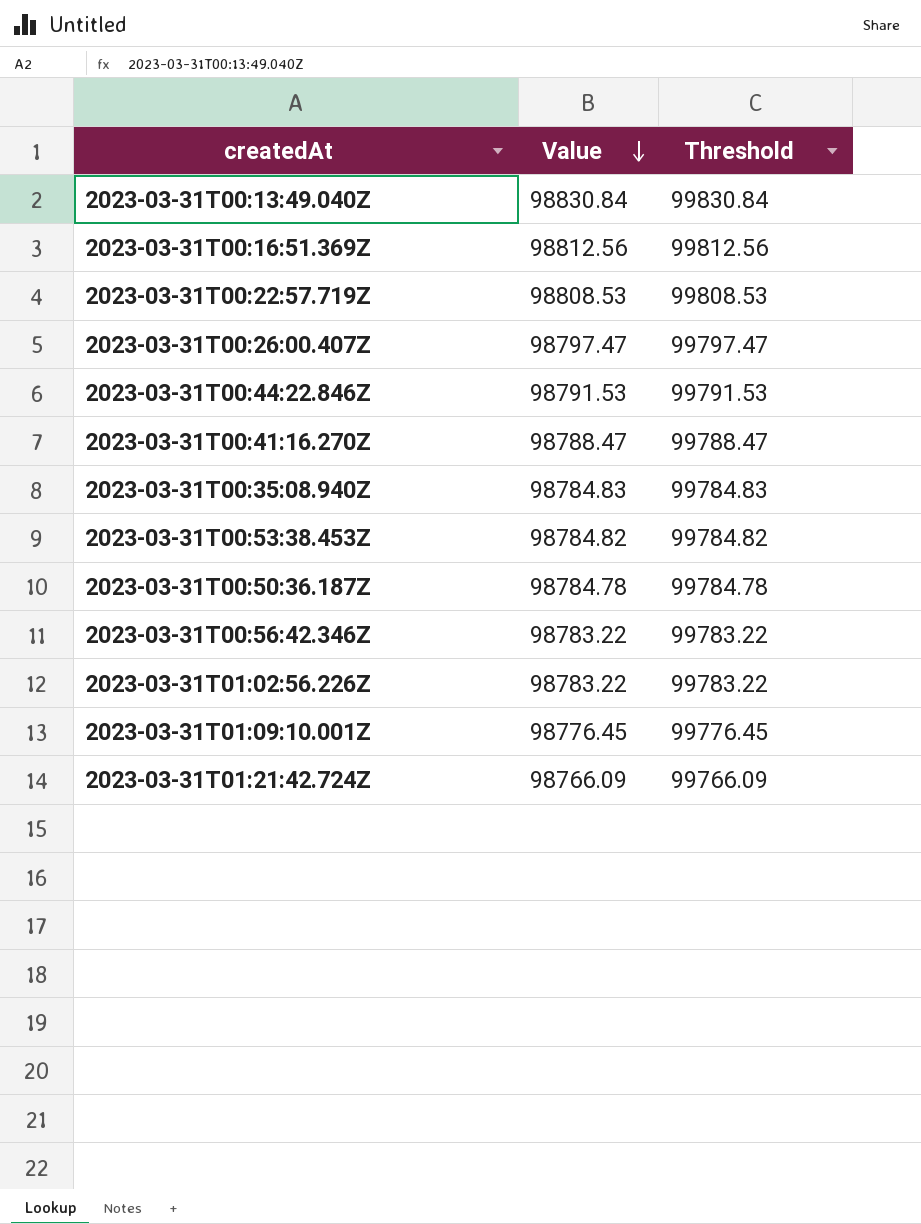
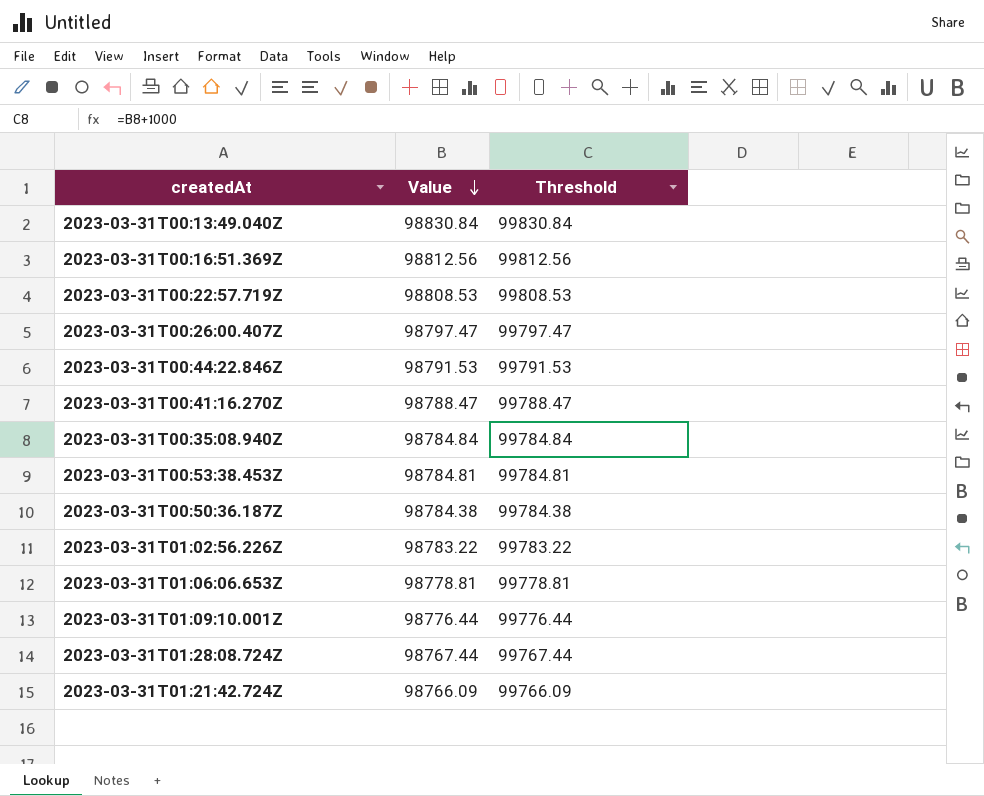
row 2023-03-31T00:56:42.346Z: 98783.22 | 99783.22 -> none
2023-03-31T00:35:08.940Z | Value: 98784.83 -> 98784.84
2023-03-31T00:35:08.940Z | Threshold: 99784.83 -> 99784.84
2023-03-31T00:53:38.453Z | Value: 98784.82 -> 98784.81
2023-03-31T00:53:38.453Z | Threshold: 99784.82 -> 99784.81
2023-03-31T00:50:36.187Z | Value: 98784.78 -> 98784.38
2023-03-31T00:50:36.187Z | Threshold: 99784.78 -> 99784.38
row 2023-03-31T01:06:06.653Z: none -> 98778.81 | 99778.81
2023-03-31T01:09:10.001Z | Value: 98776.45 -> 98776.44
2023-03-31T01:09:10.001Z | Threshold: 99776.45 -> 99776.44
row 2023-03-31T01:28:08.724Z: none -> 98767.44 | 99767.44

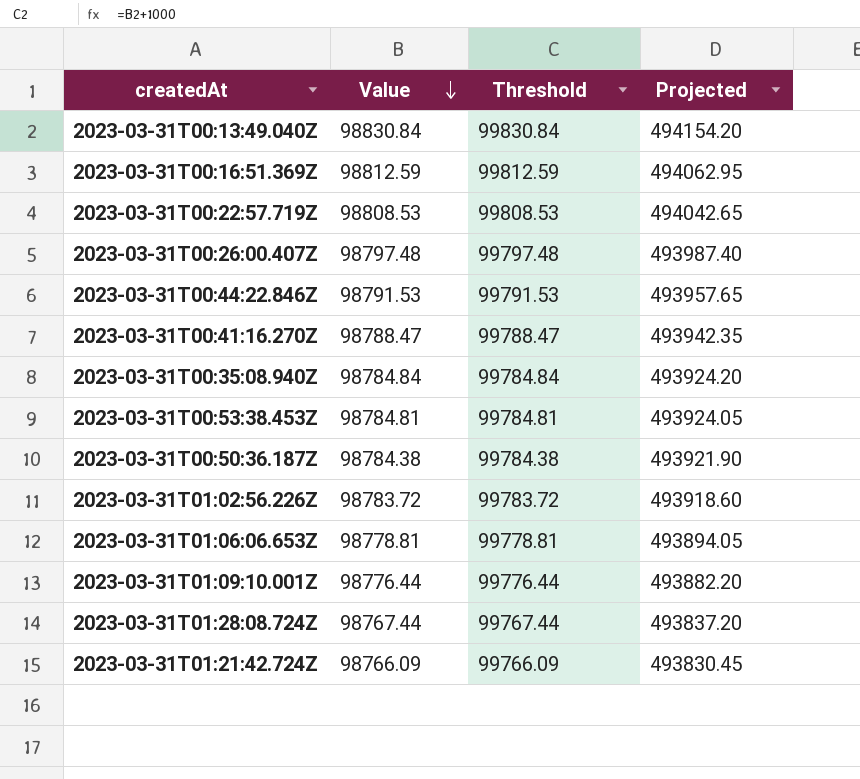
column Projected | formula: none -> [Value] * 5
2023-03-31T00:16:51.369Z | Value: 98812.56 -> 98812.59
2023-03-31T00:16:51.369Z | Threshold: 99812.56 -> 99812.59
2023-03-31T00:26:00.407Z | Value: 98797.47 -> 98797.48
2023-03-31T00:26:00.407Z | Threshold: 99797.47 -> 99797.48
2023-03-31T01:02:56.226Z | Value: 98783.22 -> 98783.72
2023-03-31T01:02:56.226Z | Threshold: 99783.22 -> 99783.72

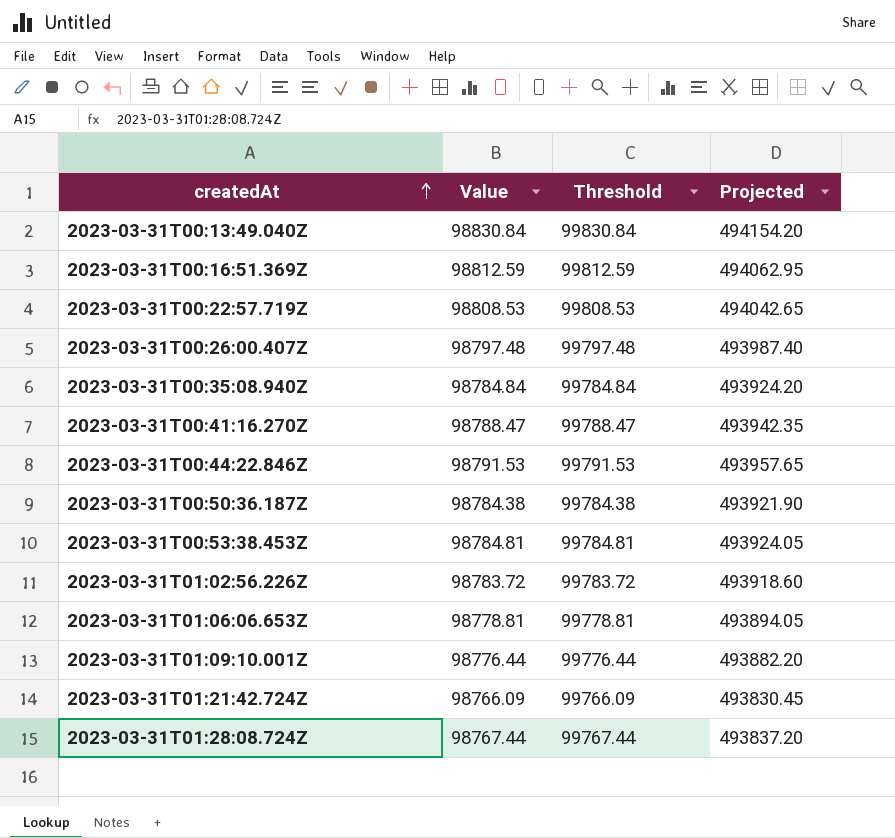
row order: Value descending -> createdAt ascending

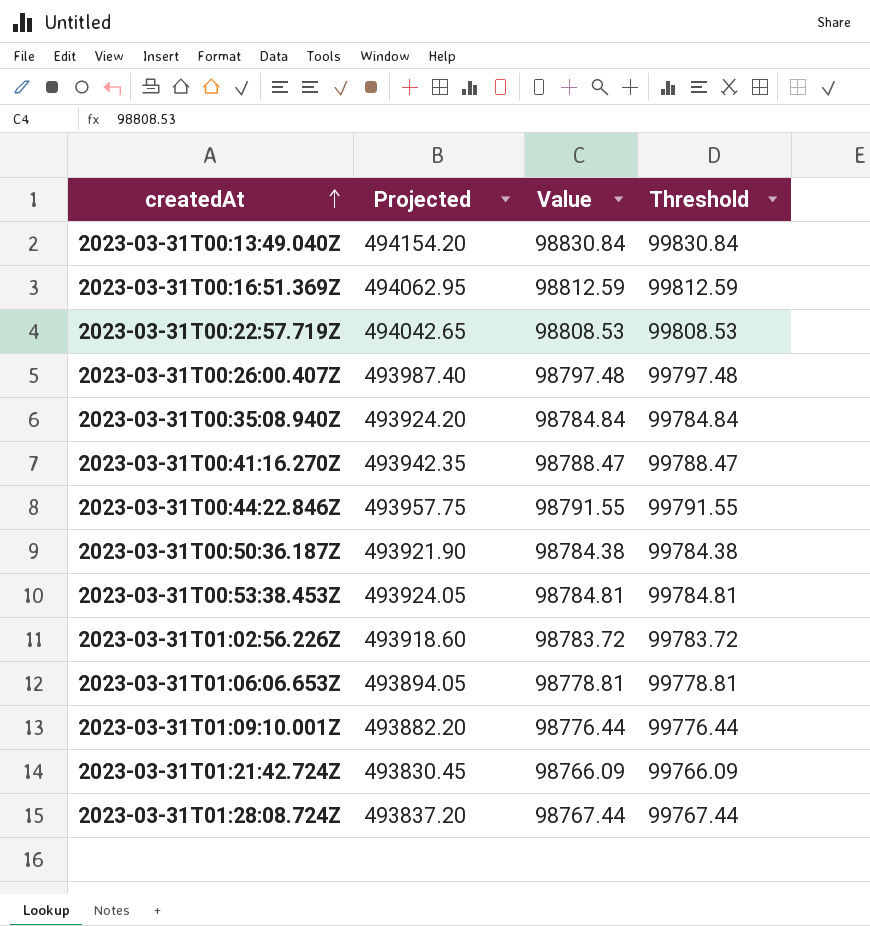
column Projected | position: 4 -> 2
2023-03-31T00:44:22.846Z | Projected: 493957.65 -> 493957.75
2023-03-31T00:44:22.846Z | Value: 98791.53 -> 98791.55
2023-03-31T00:44:22.846Z | Threshold: 99791.53 -> 99791.55

